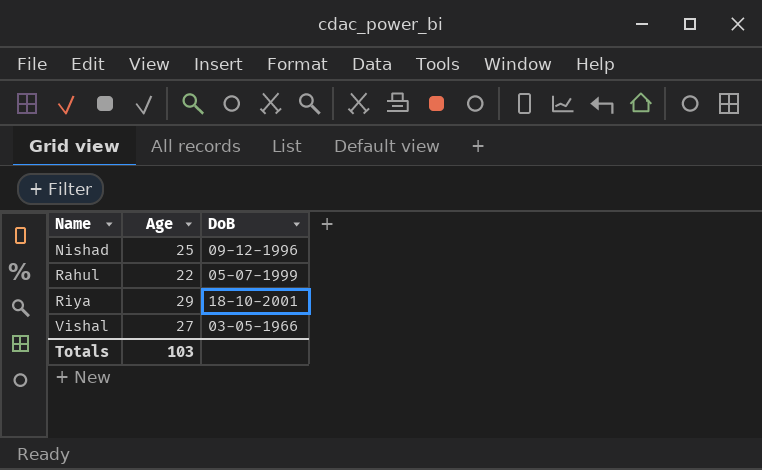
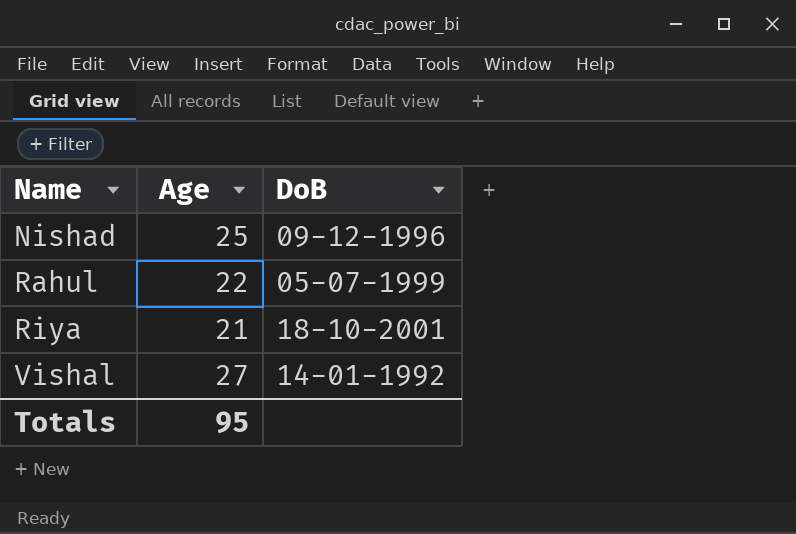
Riya | Age: 29 -> 21
Vishal | DoB: 03-05-1966 -> 14-01-1992
Totals | Age: 103 -> 95

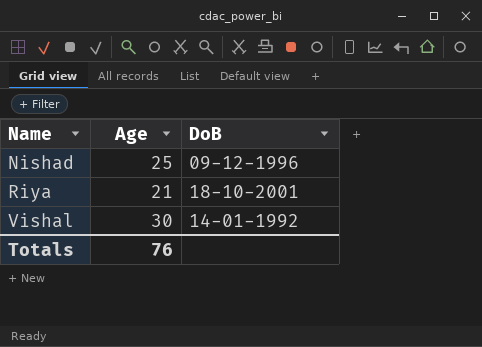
row Rahul: 22 | 05-07-1999 -> none
Vishal | Age: 27 -> 30
Totals | Age: 95 -> 76

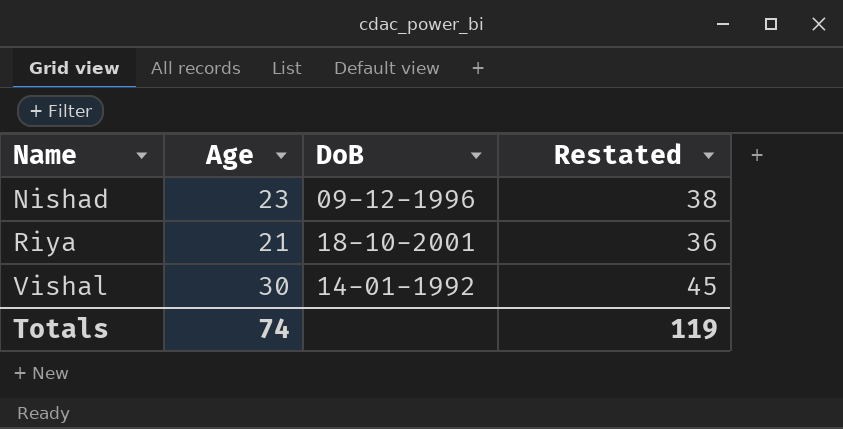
column Restated | formula: none -> [Age] + 15
Nishad | Age: 25 -> 23
Totals | Age: 76 -> 74

